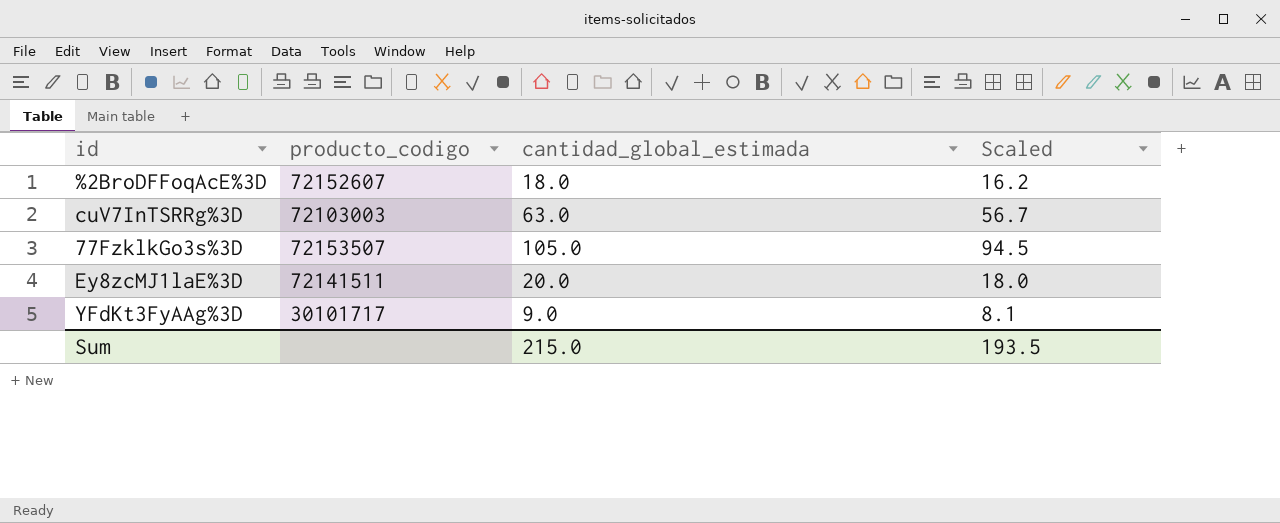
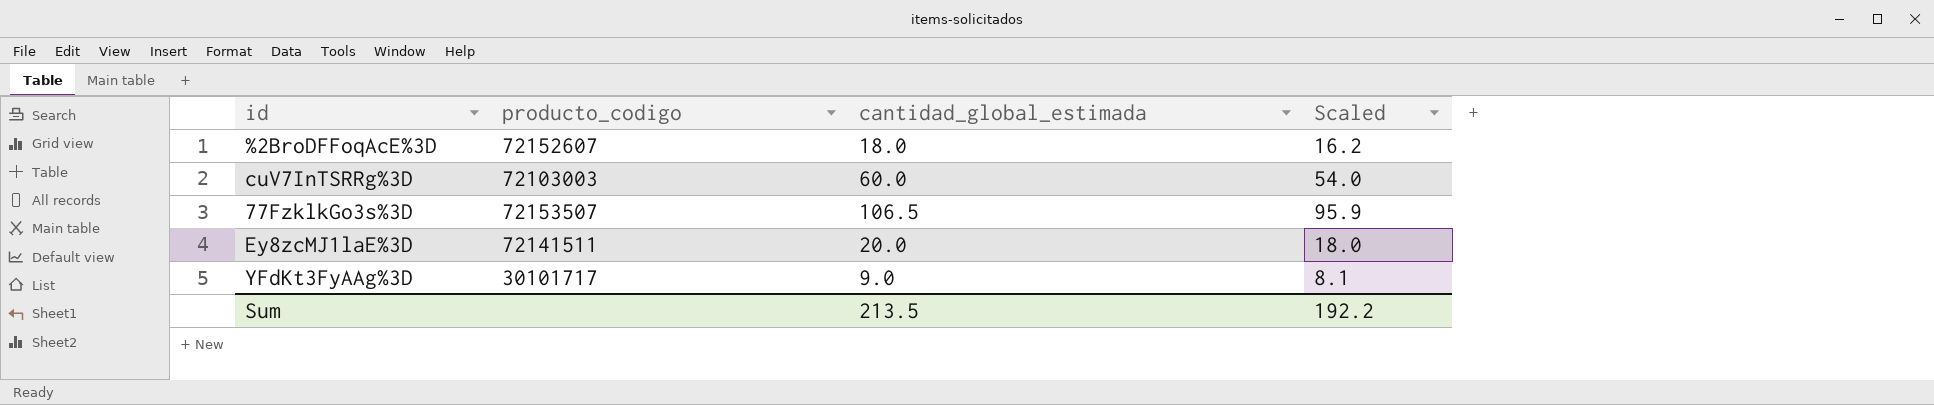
cuV7InTSRRg%3D | cantidad_global_estimada: 63.0 -> 60.0
cuV7InTSRRg%3D | Scaled: 56.7 -> 54.0
77FzklkGo3s%3D | cantidad_global_estimada: 105.0 -> 106.5
77FzklkGo3s%3D | Scaled: 94.5 -> 95.9
Sum | cantidad_global_estimada: 215.0 -> 213.5
Sum | Scaled: 193.5 -> 192.2

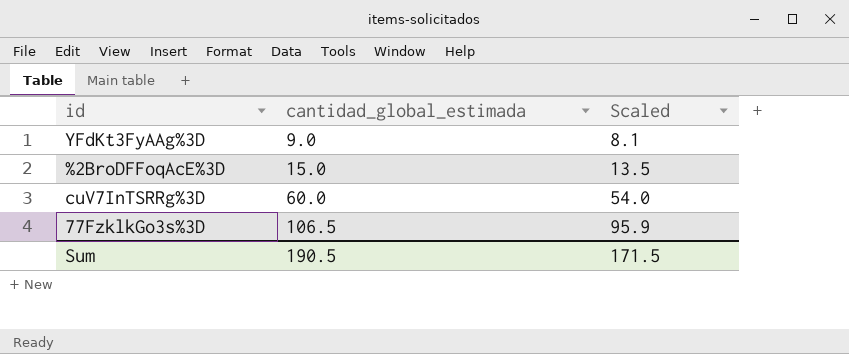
row order: none -> cantidad_global_estimada ascending
column producto_codigo | position: 2 -> none
row Ey8zcMJ1laE%3D: 72141511 | 20.0 | 18.0 -> none
%2BroDFFoqAcE%3D | cantidad_global_estimada: 18.0 -> 15.0
%2BroDFFoqAcE%3D | Scaled: 16.2 -> 13.5
Sum | cantidad_global_estimada: 213.5 -> 190.5
Sum | Scaled: 192.2 -> 171.5

